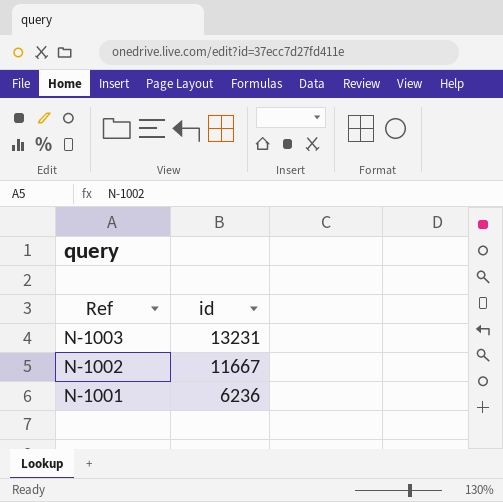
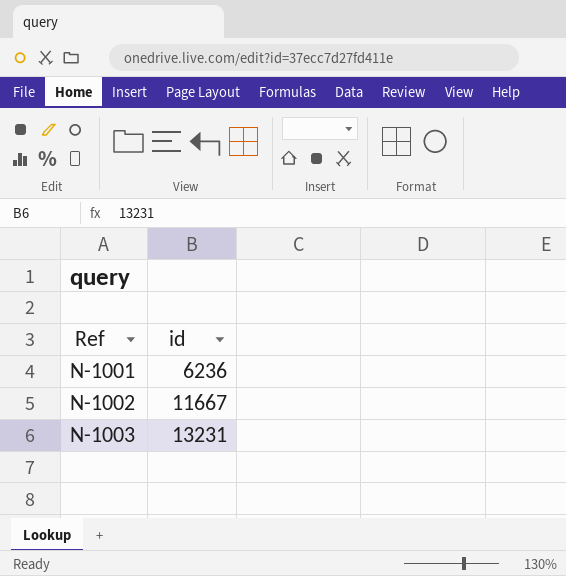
row order: Ref descending -> Ref ascending

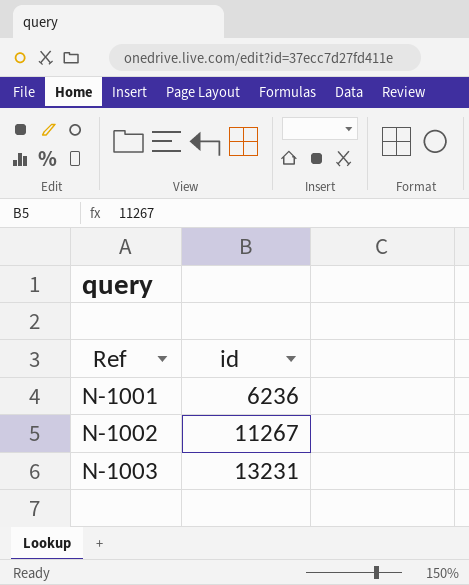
N-1002 | id: 11667 -> 11267

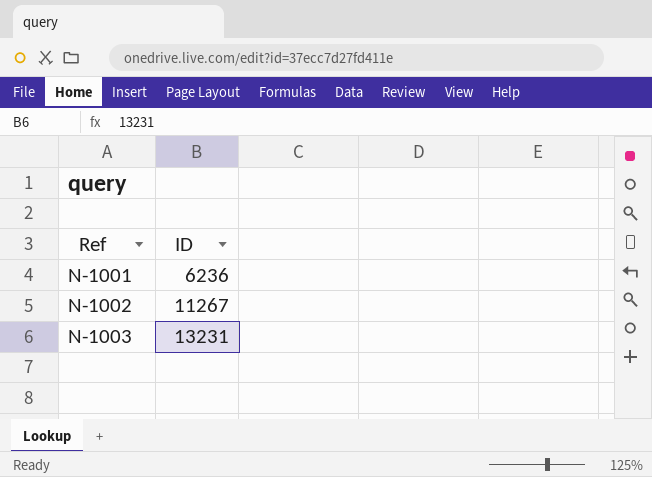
column name: id -> ID

